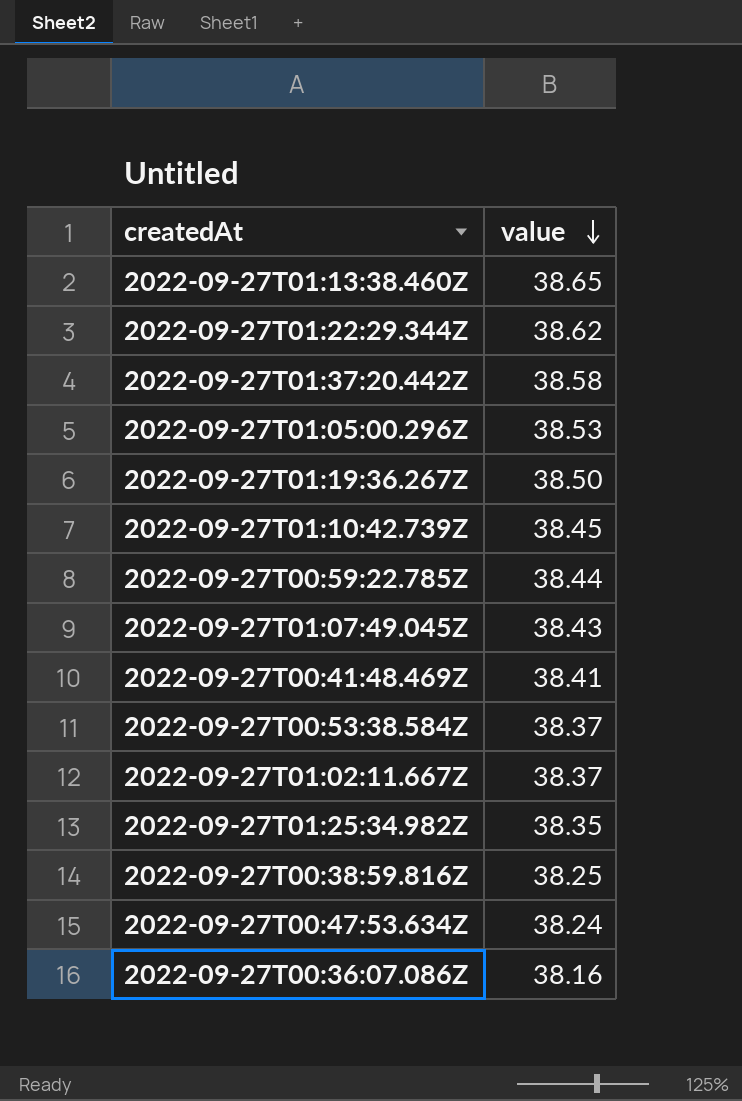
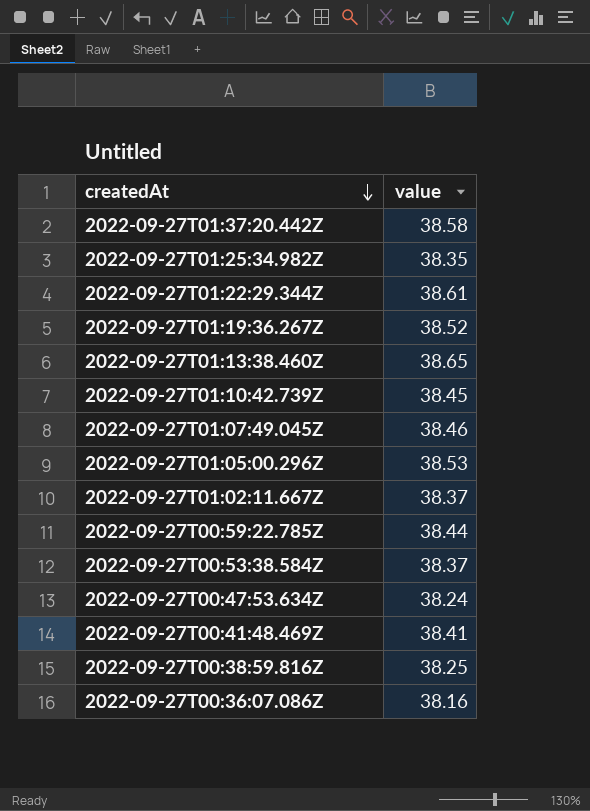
row order: value descending -> createdAt descending
2022-09-27T01:22:29.344Z | value: 38.62 -> 38.61
2022-09-27T01:19:36.267Z | value: 38.50 -> 38.52
2022-09-27T01:07:49.045Z | value: 38.43 -> 38.46

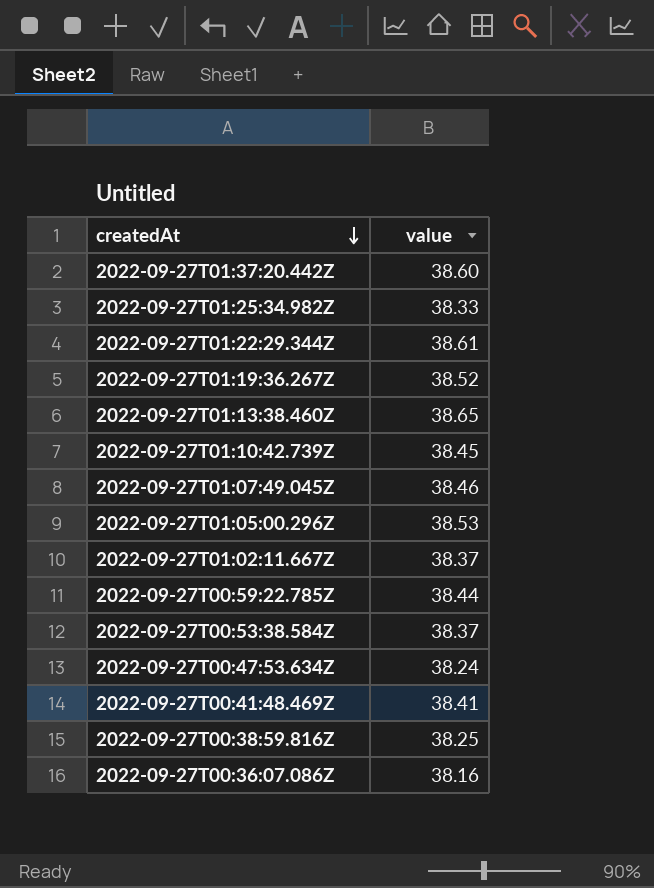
2022-09-27T01:37:20.442Z | value: 38.58 -> 38.60
2022-09-27T01:25:34.982Z | value: 38.35 -> 38.33

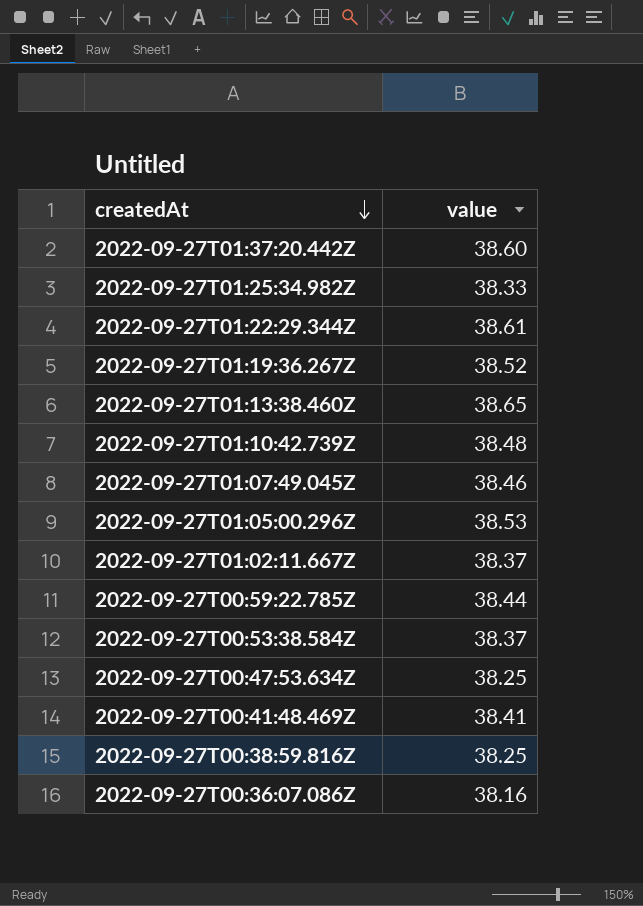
2022-09-27T01:10:42.739Z | value: 38.45 -> 38.48
2022-09-27T00:47:53.634Z | value: 38.24 -> 38.25

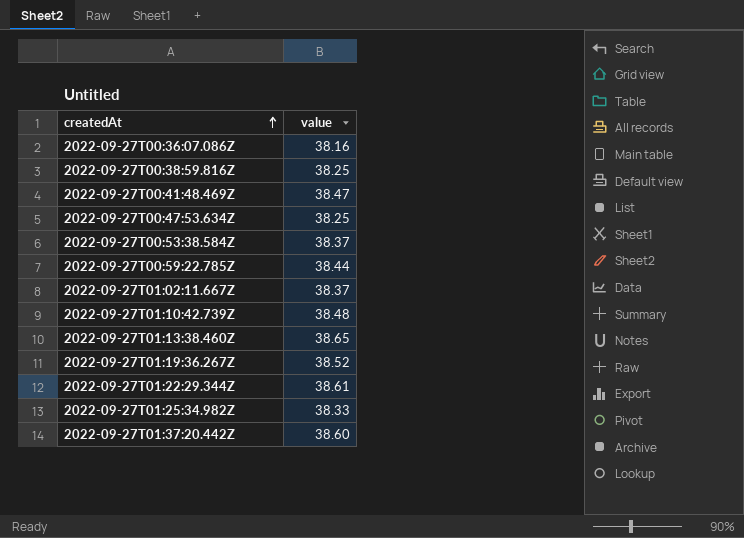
row order: createdAt descending -> createdAt ascending
row 2022-09-27T01:07:49.045Z: 38.46 -> none
row 2022-09-27T01:05:00.296Z: 38.53 -> none
2022-09-27T00:41:48.469Z | value: 38.41 -> 38.47

